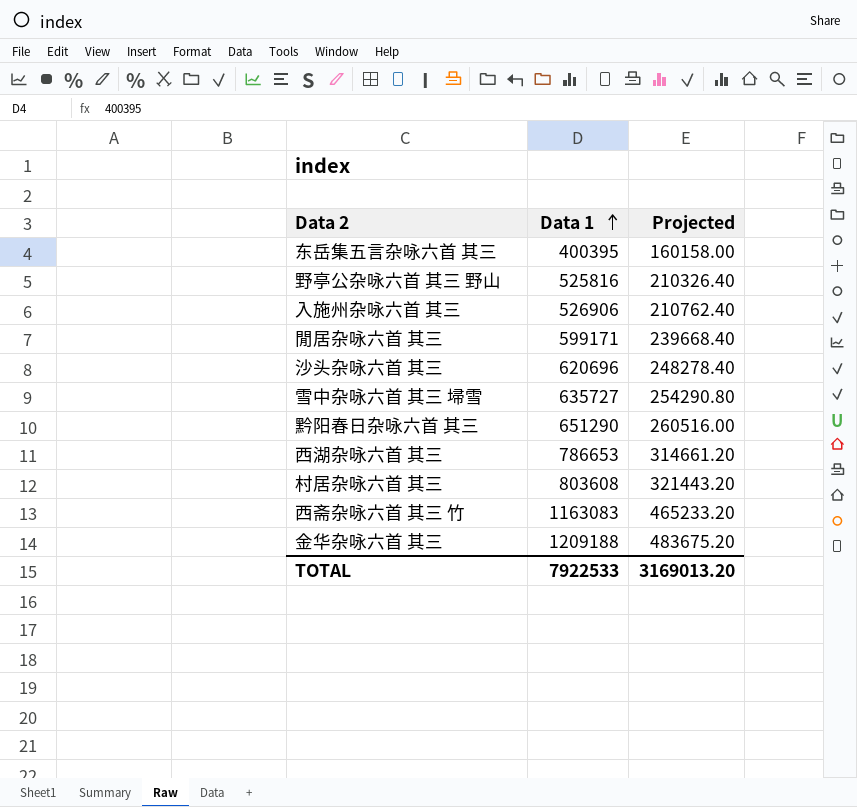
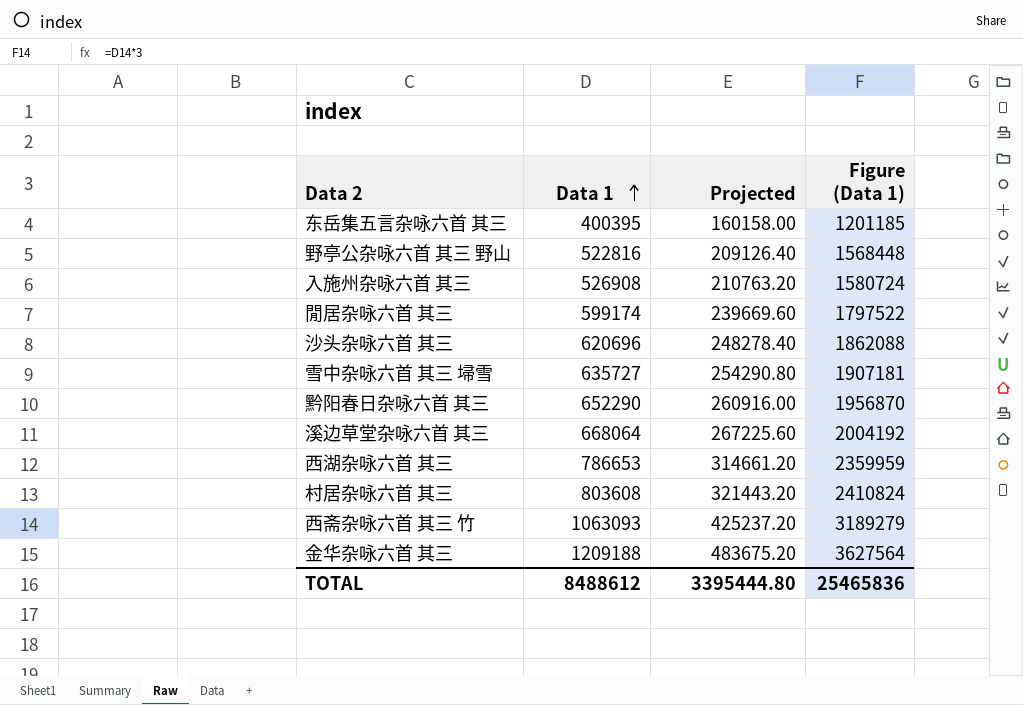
column Figure (Data 1) | formula: none -> [Data 1] * 3
野亭公杂咏六首 其三 野山 | Data 1: 525816 -> 522816
野亭公杂咏六首 其三 野山 | Projected: 210326.40 -> 209126.40
入施州杂咏六首 其三 | Data 1: 526906 -> 526908
入施州杂咏六首 其三 | Projected: 210762.40 -> 210763.20
閒居杂咏六首 其三 | Data 1: 599171 -> 599174
閒居杂咏六首 其三 | Projected: 239668.40 -> 239669.60
黔阳春日杂咏六首 其三 | Data 1: 651290 -> 652290
黔阳春日杂咏六首 其三 | Projected: 260516.00 -> 260916.00
row 溪边草堂杂咏六首 其三: none -> 668064 | 267225.60 | 2004192
西斋杂咏六首 其三 竹 | Data 1: 1163083 -> 1063093
西斋杂咏六首 其三 竹 | Projected: 465233.20 -> 425237.20
TOTAL | Data 1: 7922533 -> 8488612
TOTAL | Projected: 3169013.20 -> 3395444.80

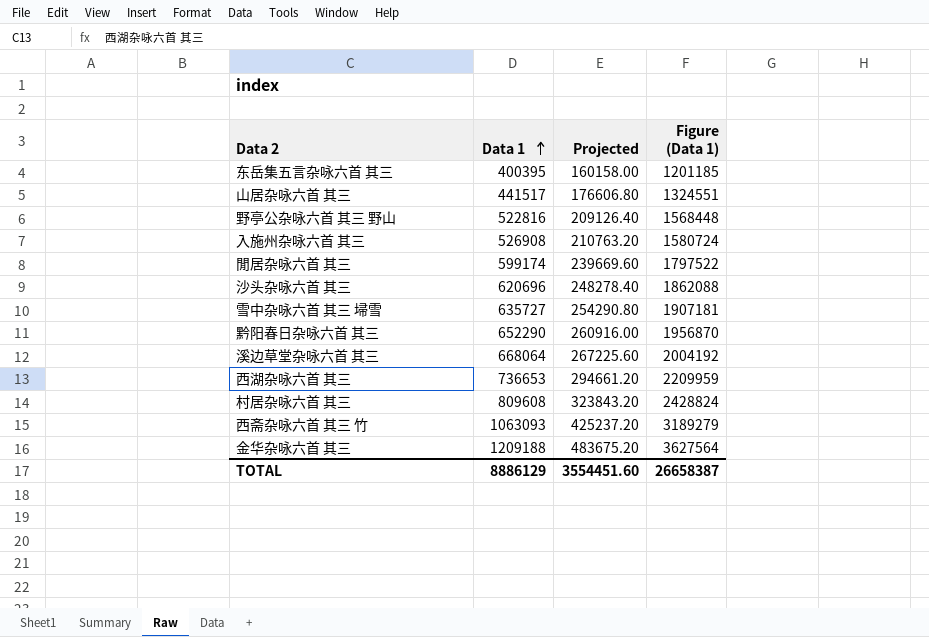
row 山居杂咏六首 其三: none -> 441517 | 176606.80 | 1324551
西湖杂咏六首 其三 | Data 1: 786653 -> 736653
西湖杂咏六首 其三 | Projected: 314661.20 -> 294661.20
西湖杂咏六首 其三 | Figure (Data 1): 2359959 -> 2209959
村居杂咏六首 其三 | Data 1: 803608 -> 809608
村居杂咏六首 其三 | Projected: 321443.20 -> 323843.20
村居杂咏六首 其三 | Figure (Data 1): 2410824 -> 2428824
TOTAL | Data 1: 8488612 -> 8886129
TOTAL | Projected: 3395444.80 -> 3554451.60
TOTAL | Figure (Data 1): 25465836 -> 26658387

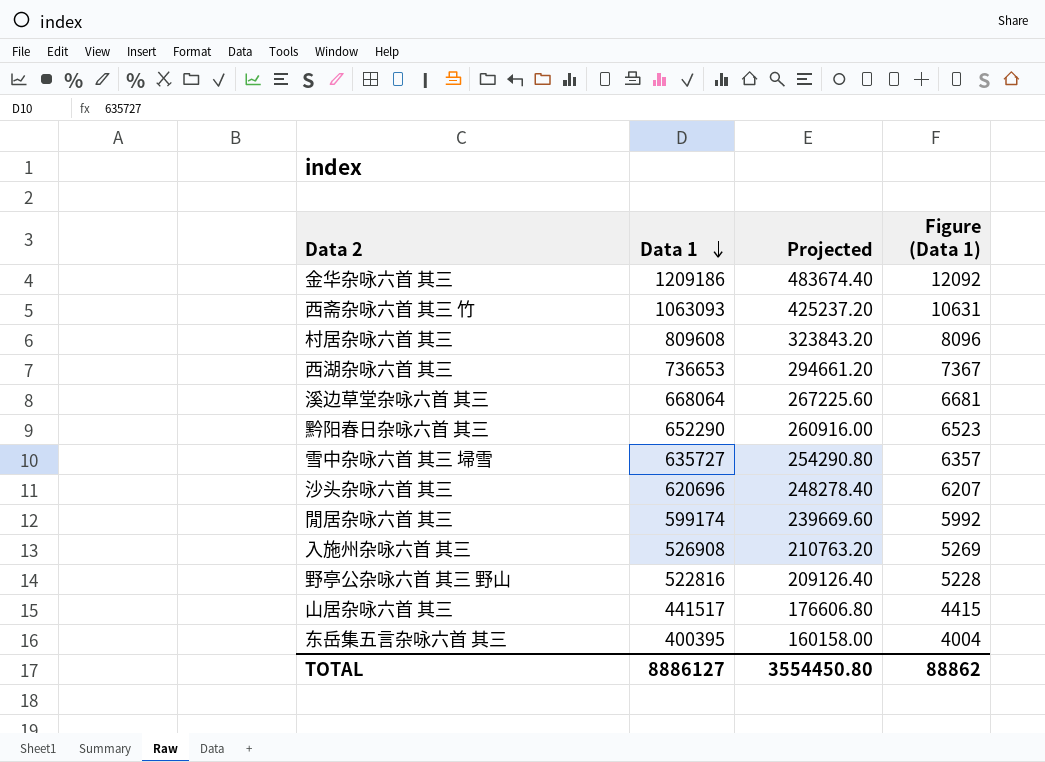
row order: Data 1 ascending -> Data 1 descending
column Figure (Data 1) | formula: [Data 1] * 3 -> [Data 1] * 0.01
金华杂咏六首 其三 | Data 1: 1209188 -> 1209186
金华杂咏六首 其三 | Projected: 483675.20 -> 483674.40
TOTAL | Data 1: 8886129 -> 8886127
TOTAL | Projected: 3554451.60 -> 3554450.80
TOTAL | Figure (Data 1): 26658387 -> 88862

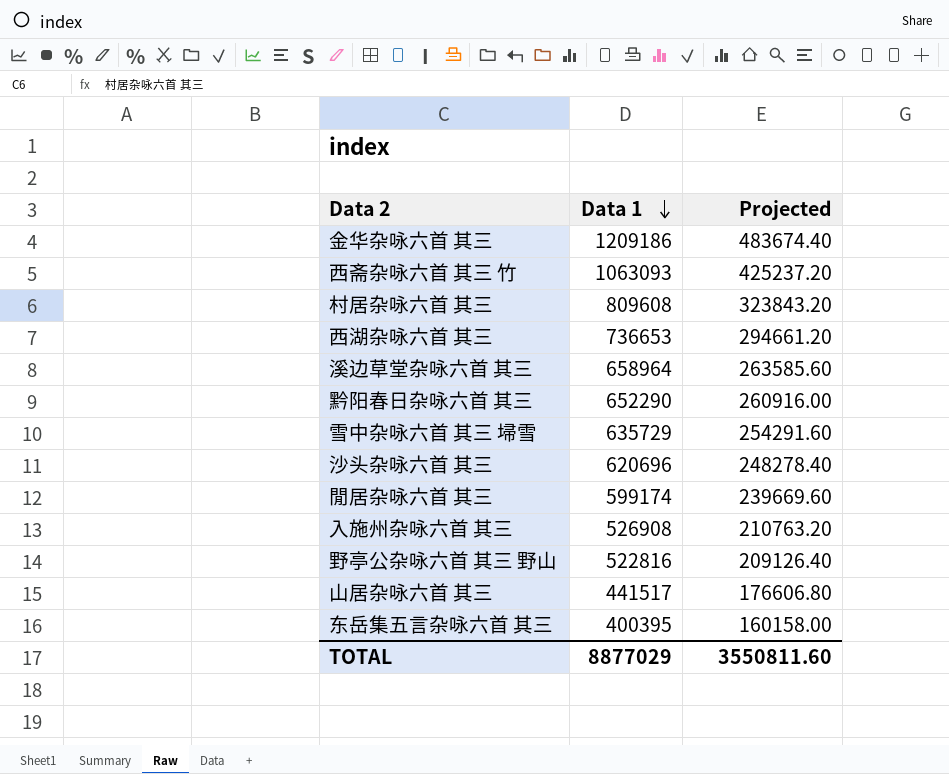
column Figure (Data 1) | formula: [Data 1] * 0.01 -> none
溪边草堂杂咏六首 其三 | Data 1: 668064 -> 658964
溪边草堂杂咏六首 其三 | Projected: 267225.60 -> 263585.60
雪中杂咏六首 其三 埽雪 | Data 1: 635727 -> 635729
雪中杂咏六首 其三 埽雪 | Projected: 254290.80 -> 254291.60
TOTAL | Data 1: 8886127 -> 8877029
TOTAL | Projected: 3554450.80 -> 3550811.60

